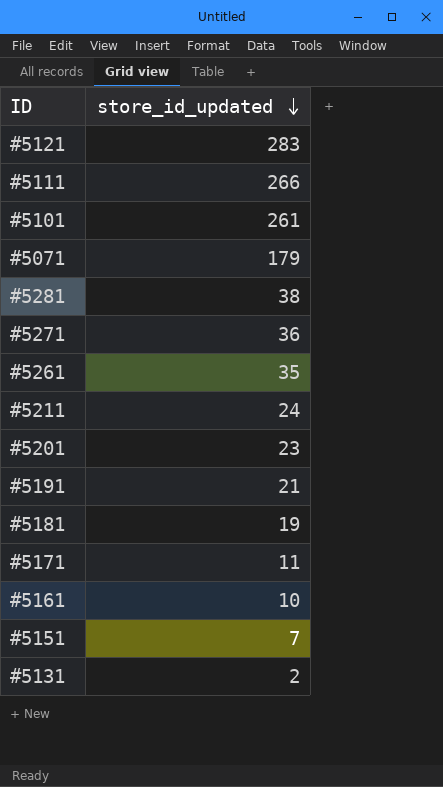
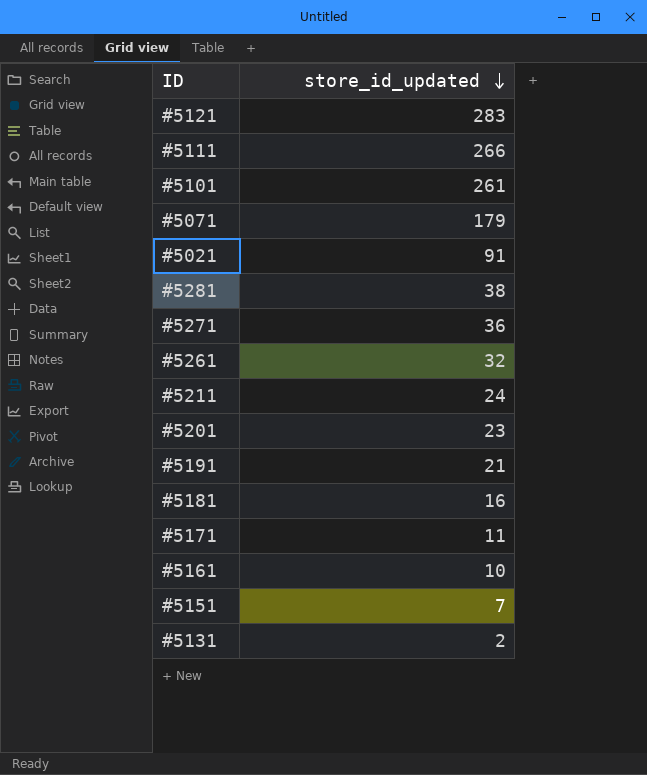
row #5021: none -> 91
#5261 | store_id_updated: 35 -> 32
#5181 | store_id_updated: 19 -> 16

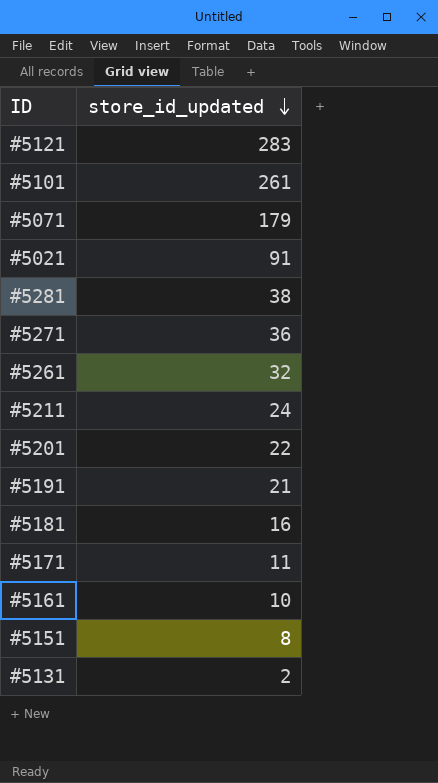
row #5111: 266 -> none
#5201 | store_id_updated: 23 -> 22
#5151 | store_id_updated: 7 -> 8

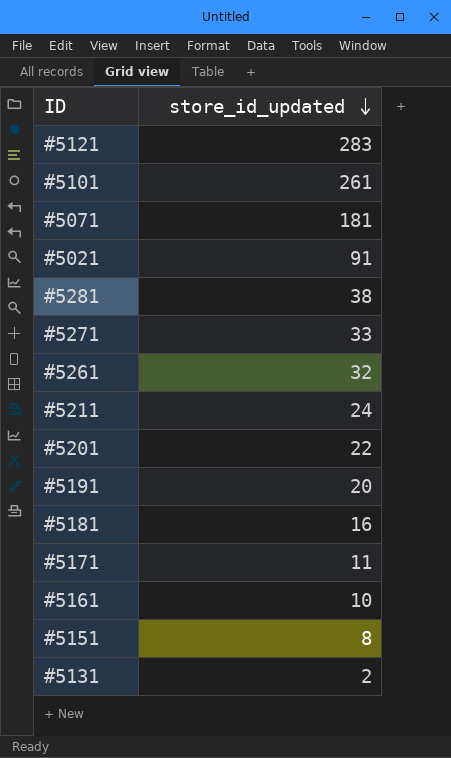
#5071 | store_id_updated: 179 -> 181
#5271 | store_id_updated: 36 -> 33
#5191 | store_id_updated: 21 -> 20

